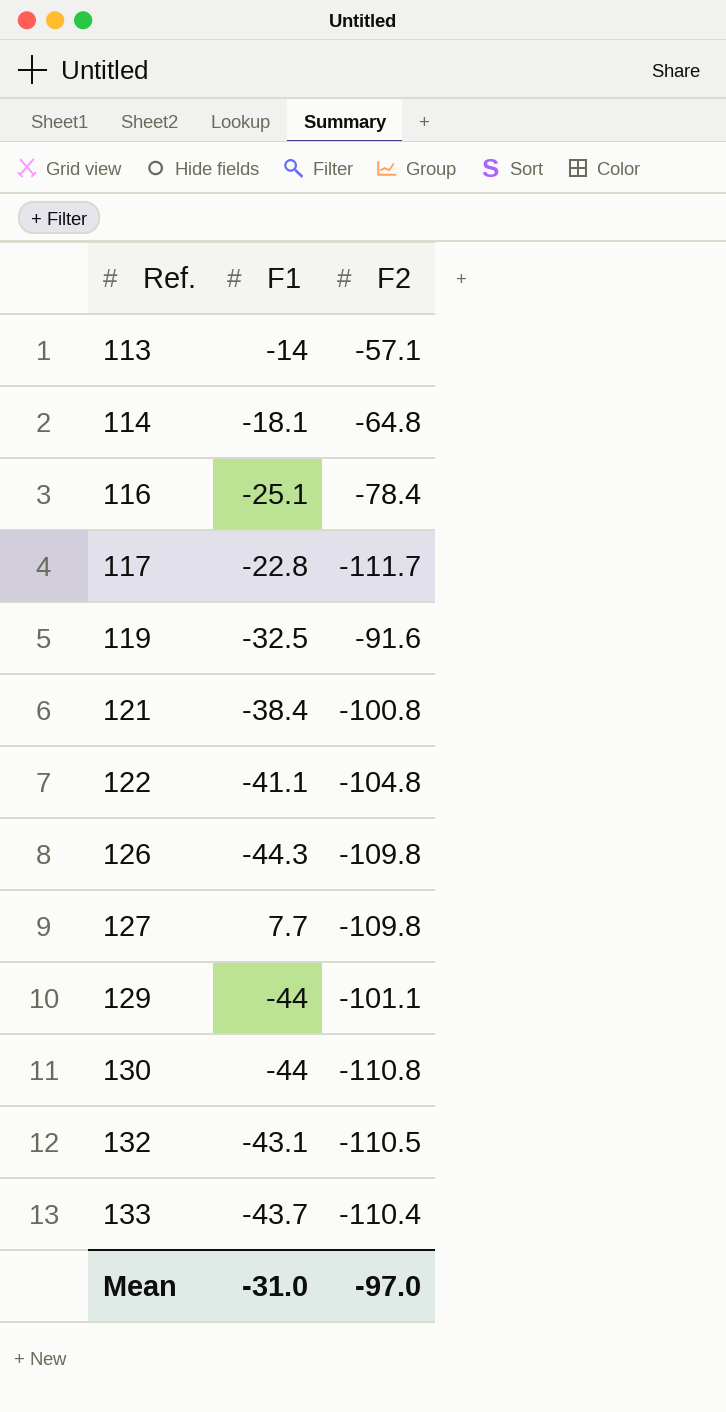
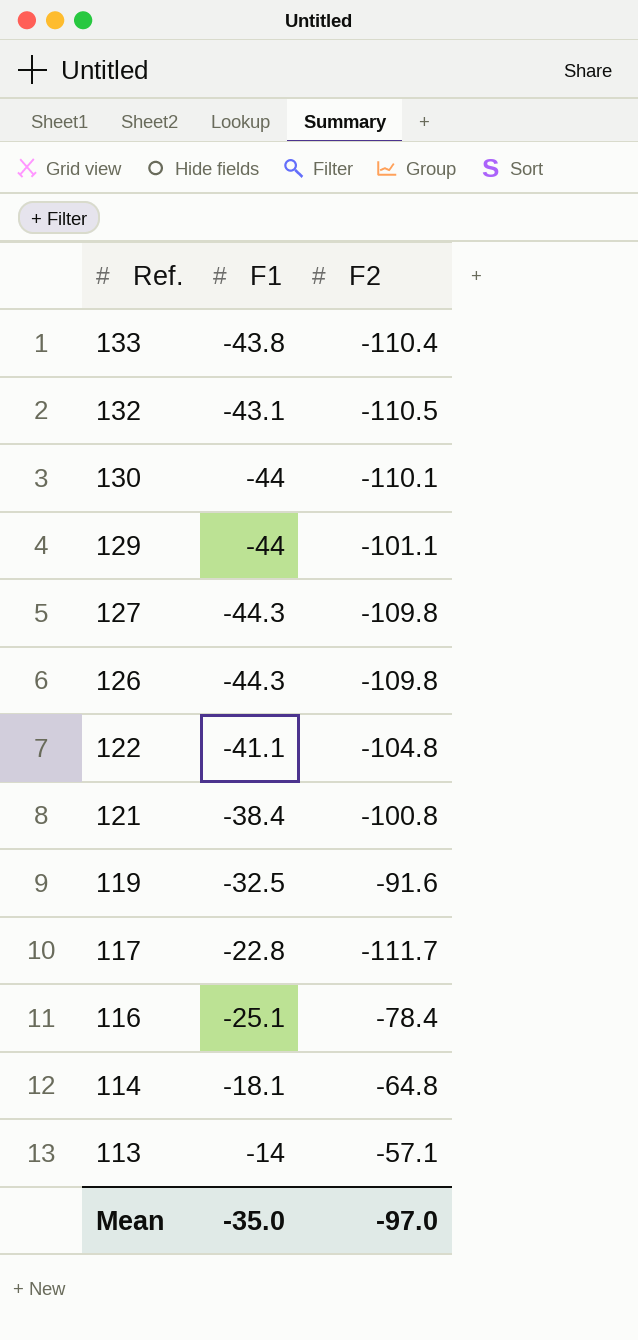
row order: Ref. ascending -> Ref. descending
133 | F1: -43.7 -> -43.8
130 | F2: -110.8 -> -110.1
127 | F1: 7.7 -> -44.3
Mean | F1: -31.0 -> -35.0

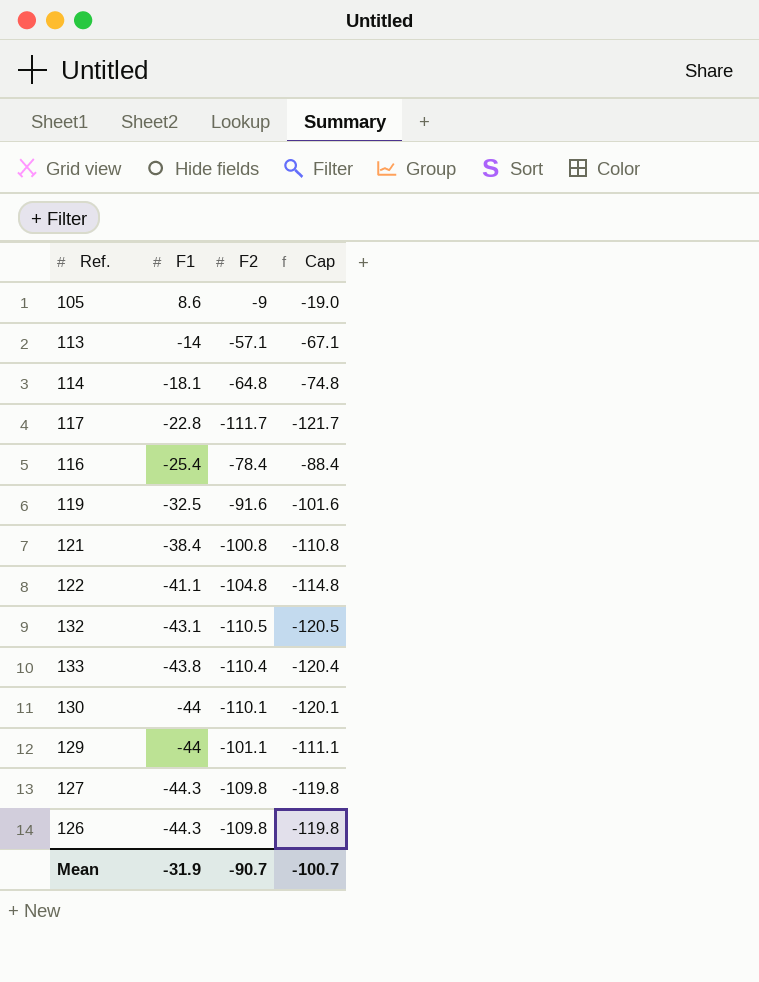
row order: Ref. descending -> F1 descending
column Cap | formula: none -> [F2] - 10
row 105: none -> 8.6 | -9 | -19.0
116 | F1: -25.1 -> -25.4
Mean | F1: -35.0 -> -31.9
Mean | F2: -97.0 -> -90.7

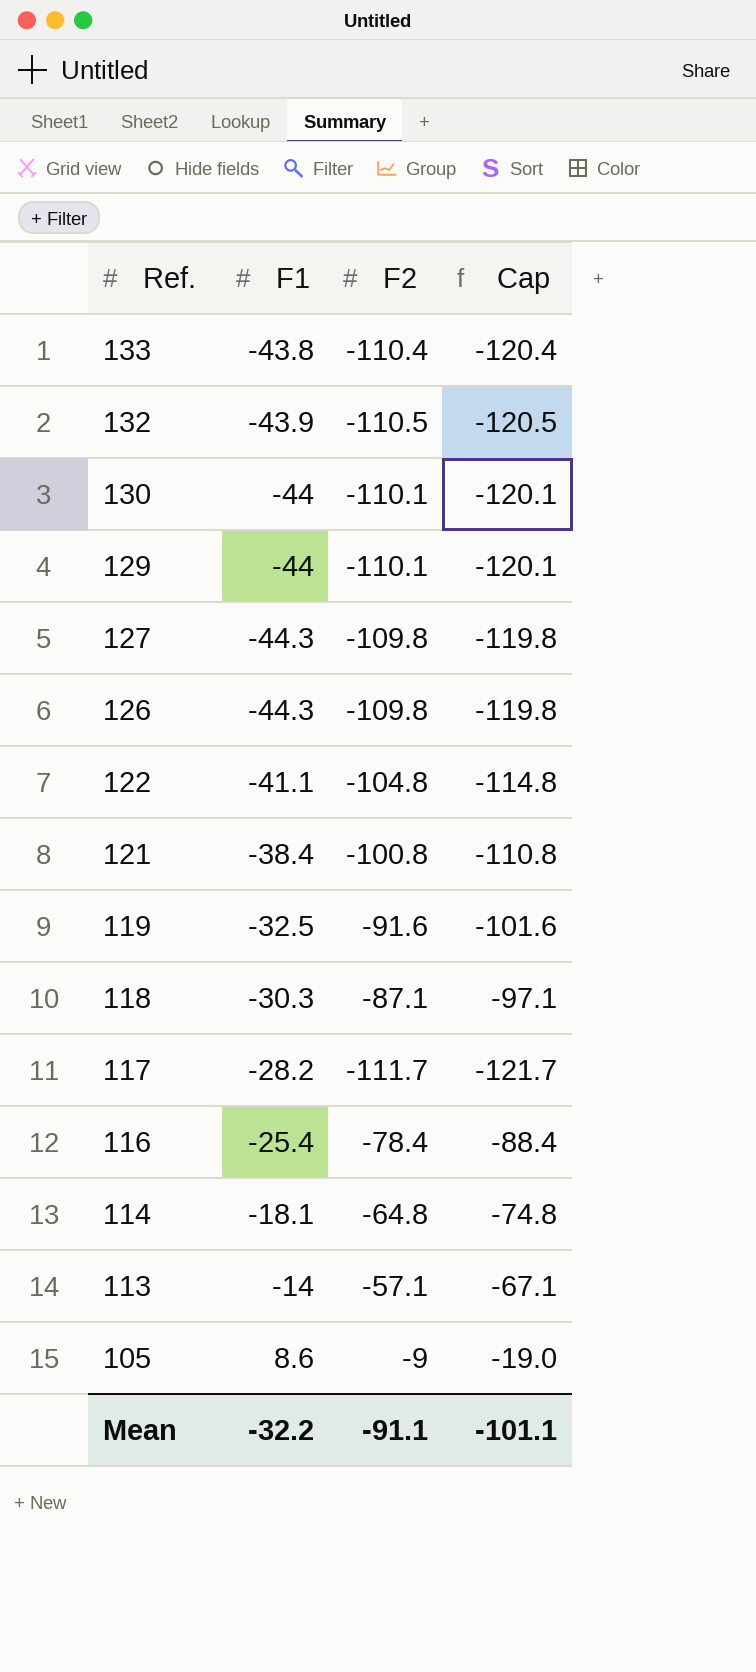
row order: F1 descending -> Ref. descending
132 | F1: -43.1 -> -43.9
129 | F2: -101.1 -> -110.1
129 | Cap: -111.1 -> -120.1
row 118: none -> -30.3 | -87.1 | -97.1
117 | F1: -22.8 -> -28.2
Mean | F1: -31.9 -> -32.2
Mean | F2: -90.7 -> -91.1
Mean | Cap: -100.7 -> -101.1

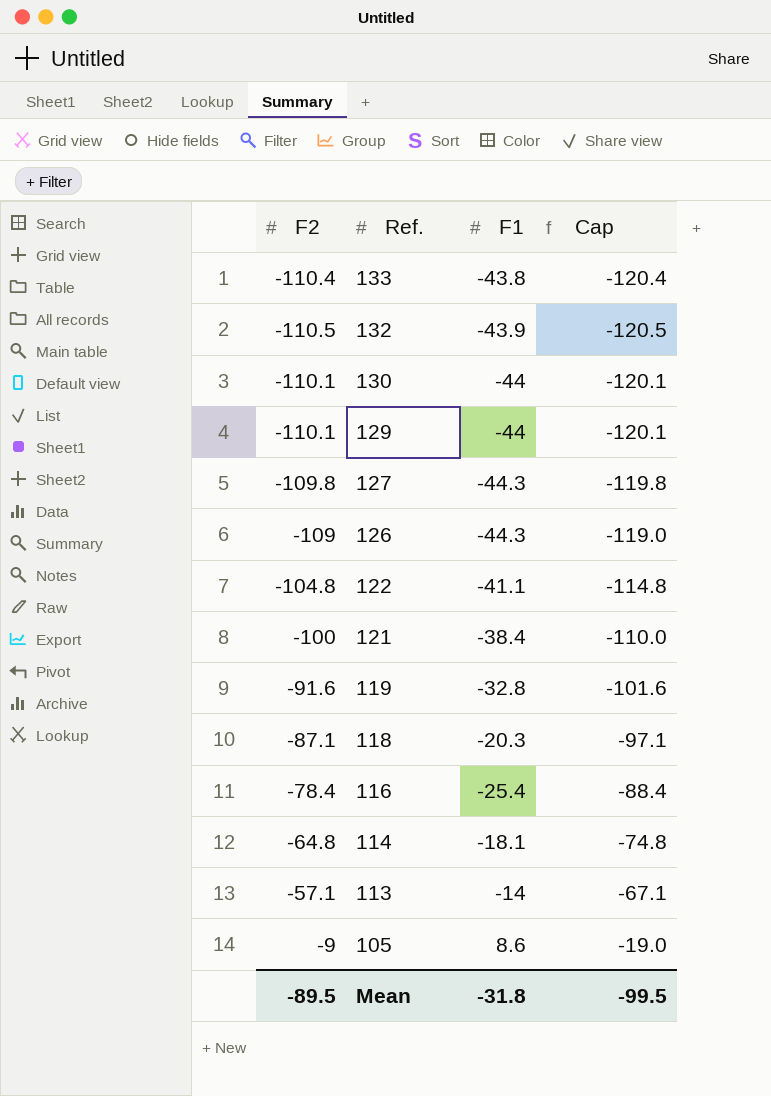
column F2 | position: 3 -> 1
row 117: -28.2 | -111.7 | -121.7 -> none
126 | F2: -109.8 -> -109
126 | Cap: -119.8 -> -119.0
121 | F2: -100.8 -> -100
121 | Cap: -110.8 -> -110.0
119 | F1: -32.5 -> -32.8
118 | F1: -30.3 -> -20.3
Mean | F2: -91.1 -> -89.5
Mean | F1: -32.2 -> -31.8
Mean | Cap: -101.1 -> -99.5

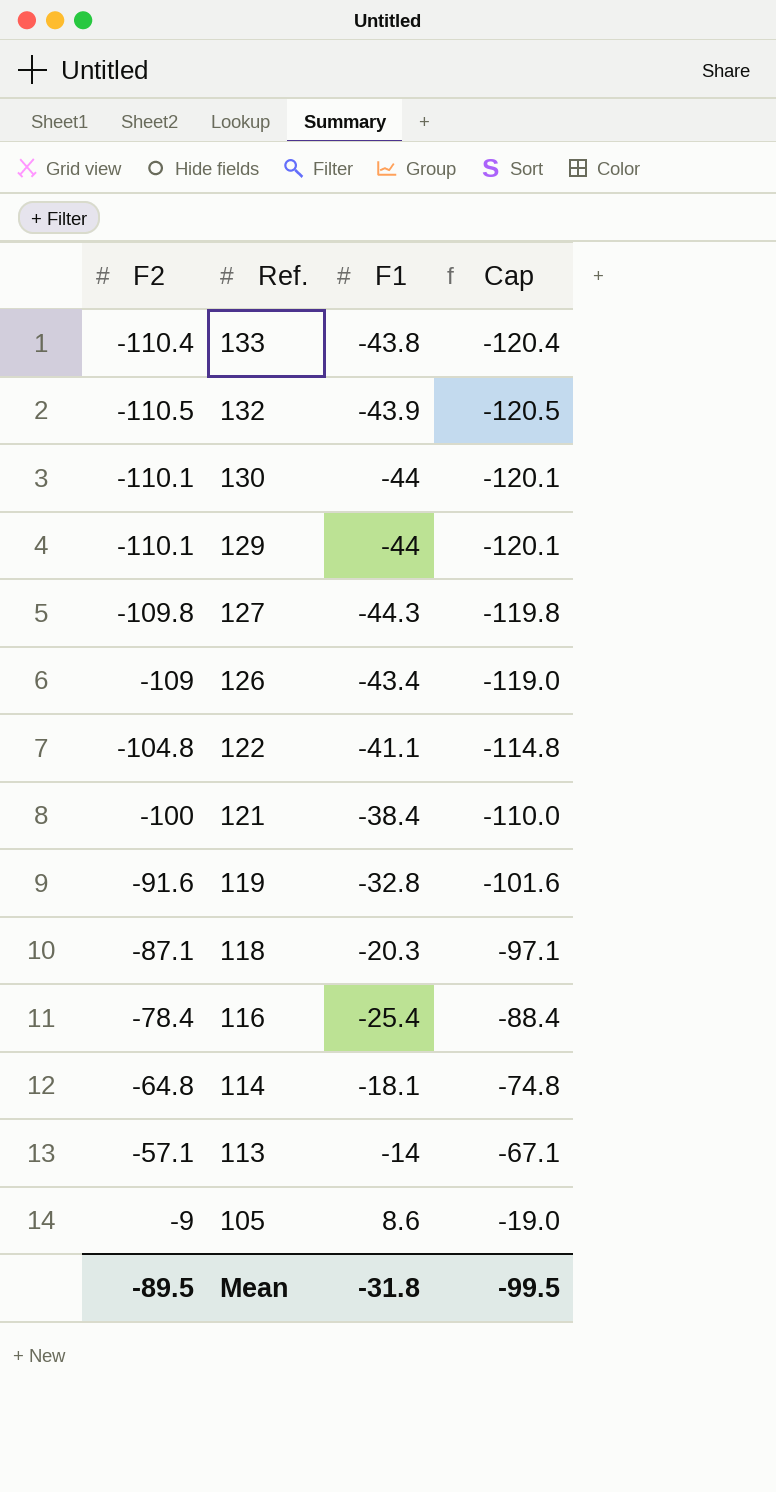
126 | F1: -44.3 -> -43.4

